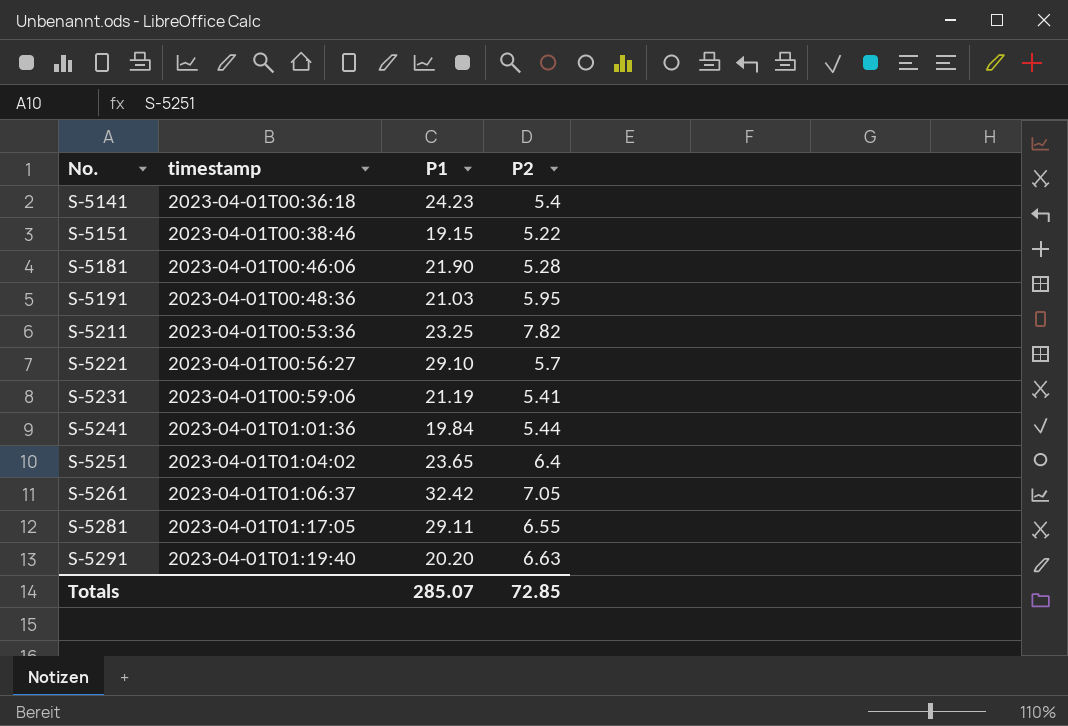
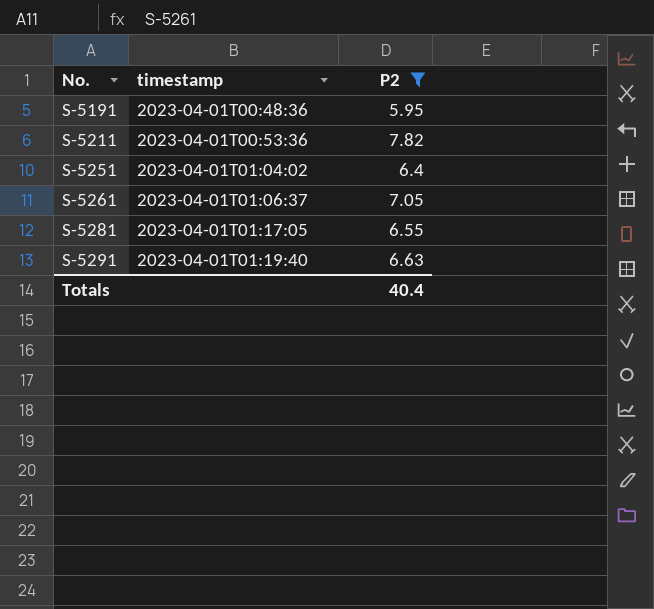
filter: none -> P2 >= 5.95
column P1 | position: 3 -> none
Totals | P2: 72.85 -> 40.4

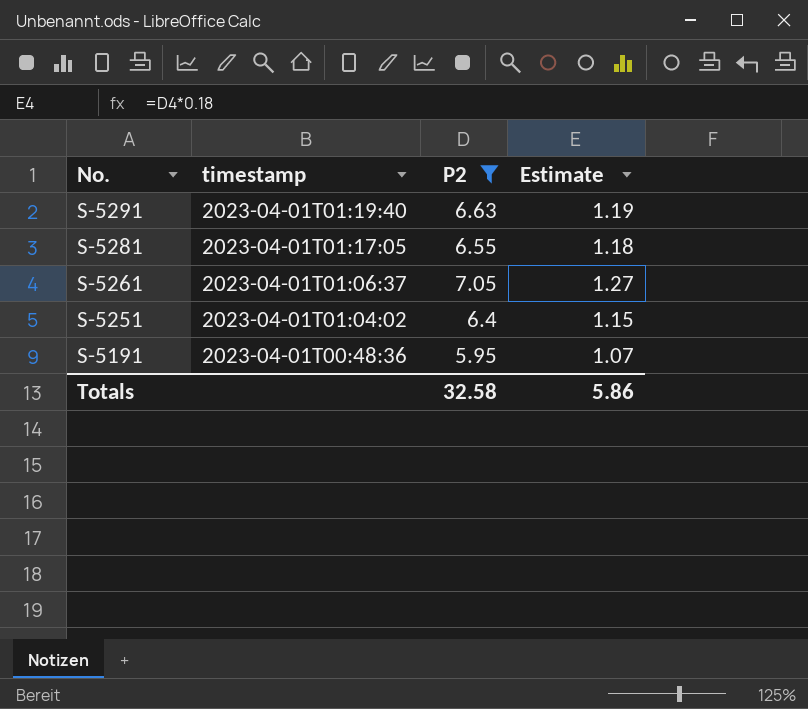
row order: No. ascending -> No. descending
column Estimate | formula: none -> [P2] * 0.18
row S-5211: 2023-04-01T00:53:36 | 7.82 -> none
Totals | P2: 40.4 -> 32.58

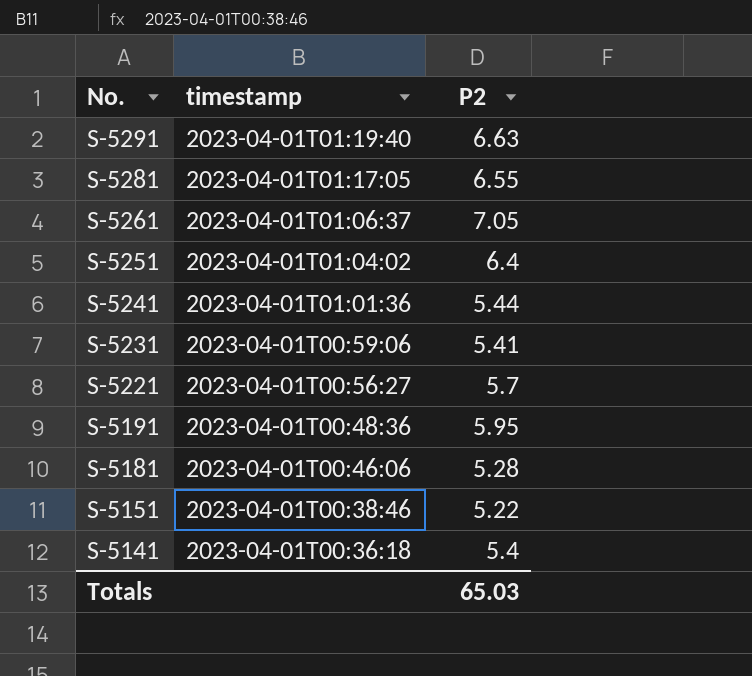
filter: P2 >= 5.95 -> none
column Estimate | formula: [P2] * 0.18 -> none
Totals | P2: 32.58 -> 65.03

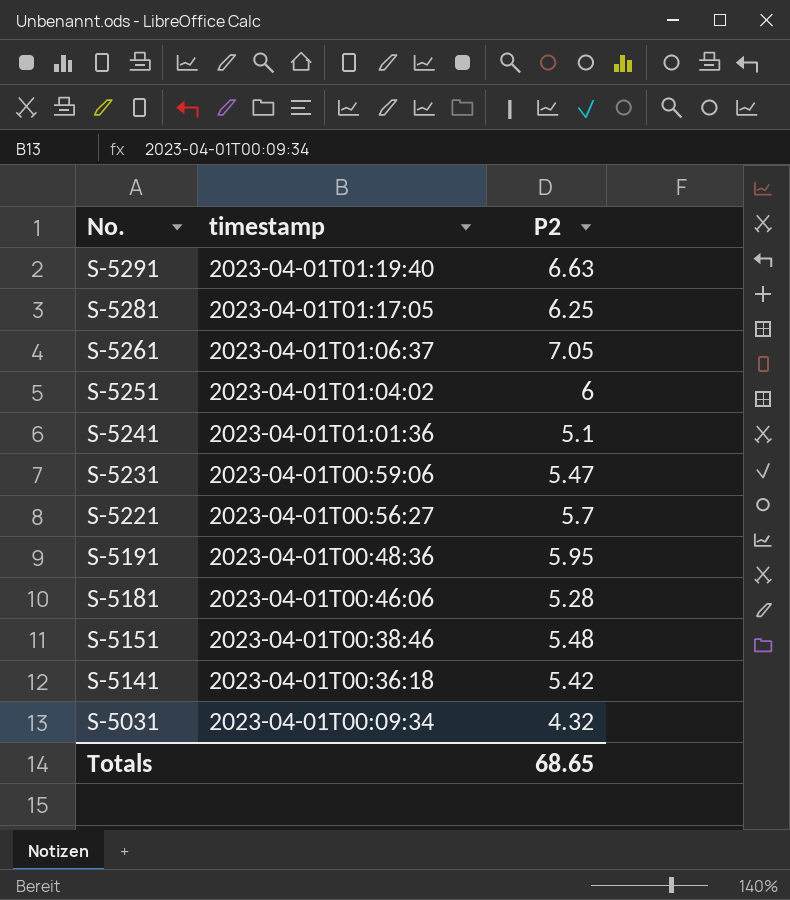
S-5281 | P2: 6.55 -> 6.25
S-5251 | P2: 6.4 -> 6
S-5241 | P2: 5.44 -> 5.1
S-5231 | P2: 5.41 -> 5.47
S-5151 | P2: 5.22 -> 5.48
S-5141 | P2: 5.4 -> 5.42
row S-5031: none -> 2023-04-01T00:09:34 | 4.32
Totals | P2: 65.03 -> 68.65

